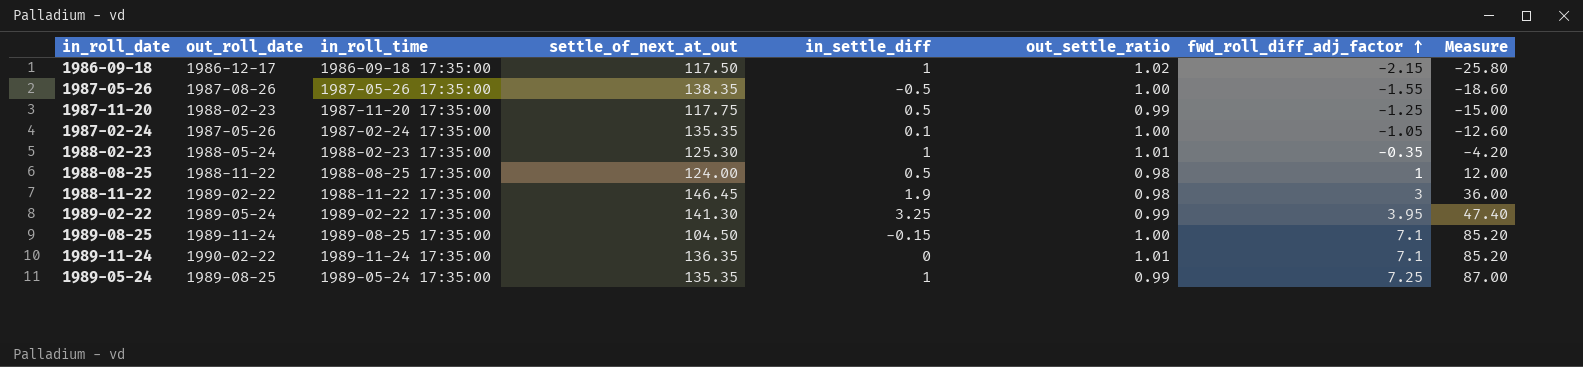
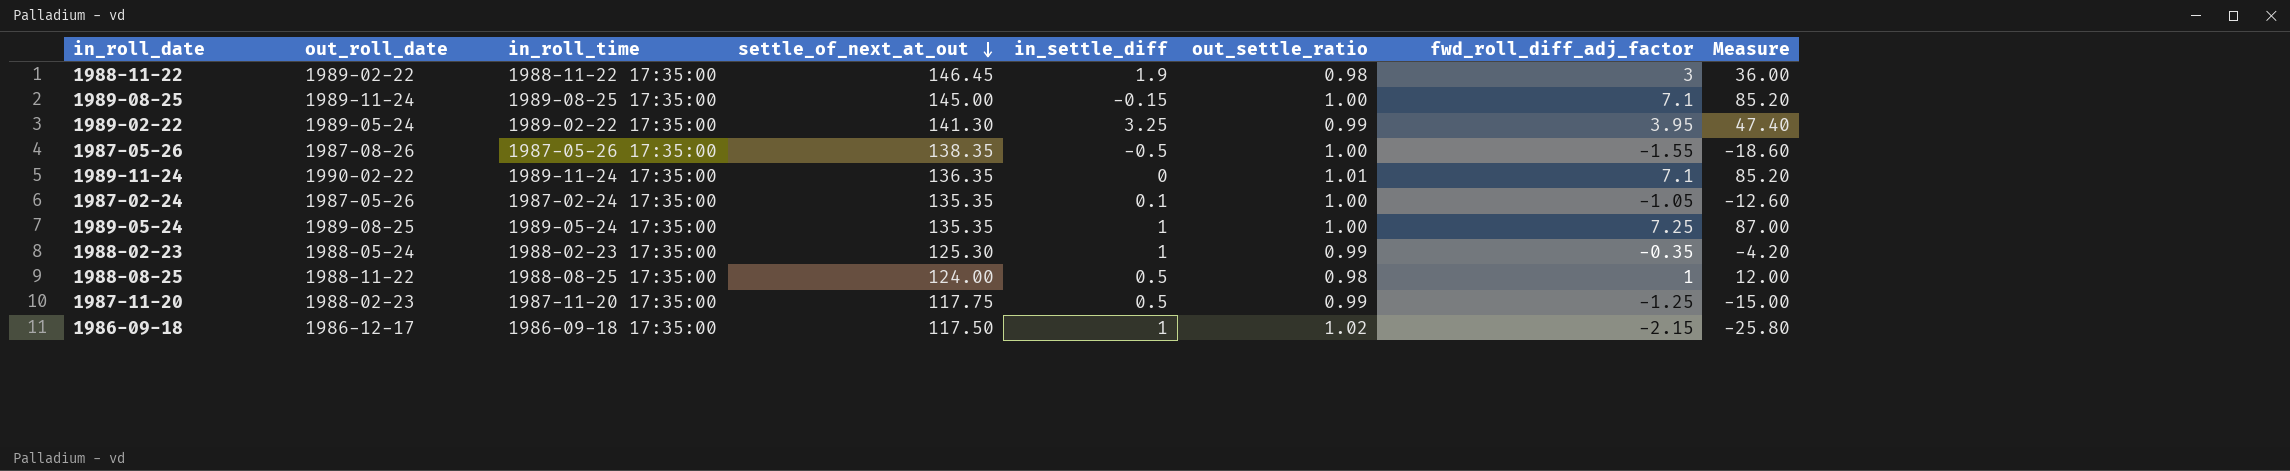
row order: fwd_roll_diff_adj_factor ascending -> settle_of_next_at_out descending
1989-08-25 | settle_of_next_at_out: 104.50 -> 145.00
1989-05-24 | out_settle_ratio: 0.99 -> 1.00
1988-02-23 | out_settle_ratio: 1.01 -> 0.99

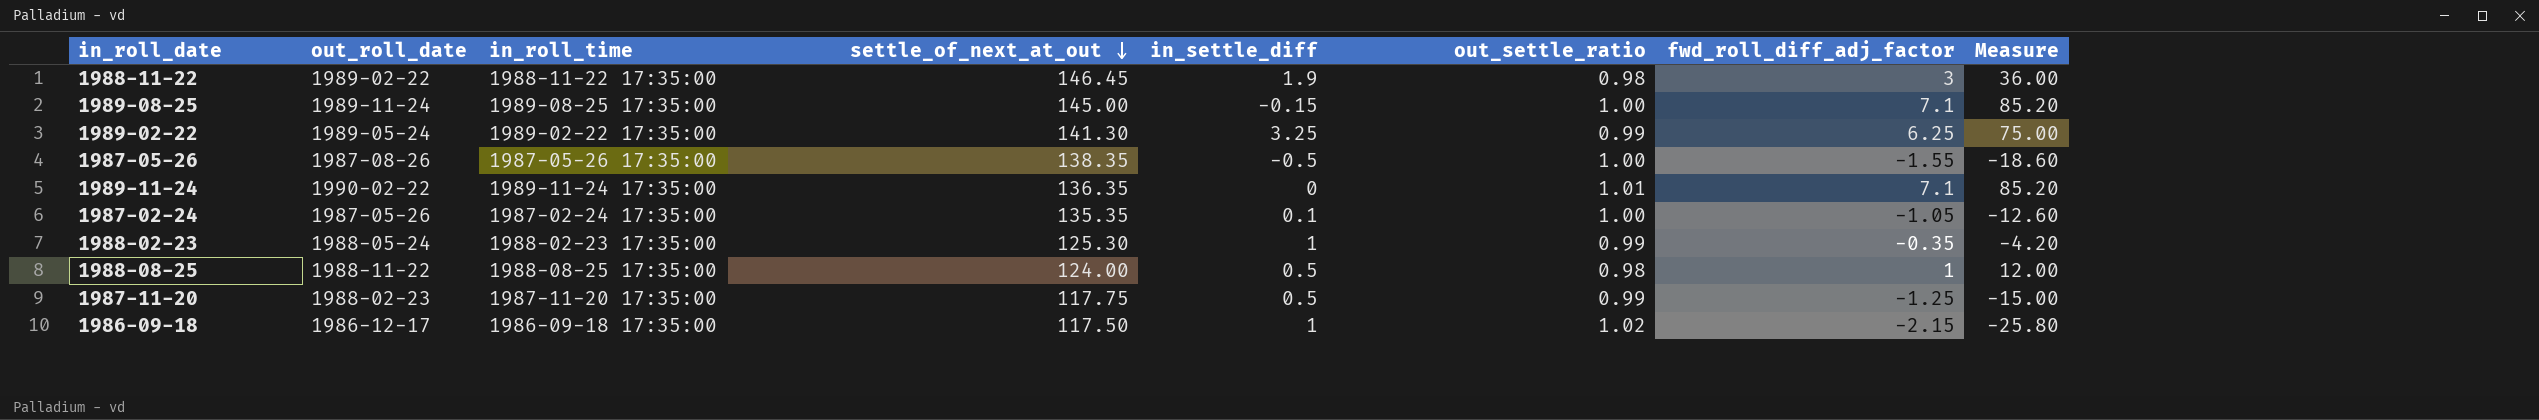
row 1989-05-24: 1989-08-25 | 1989-05-24 17:35:00 | 135.35 | 1 | 1.00 | 7.25 | 87.00 -> none
1989-02-22 | fwd_roll_diff_adj_factor: 3.95 -> 6.25
1989-02-22 | Measure: 47.40 -> 75.00

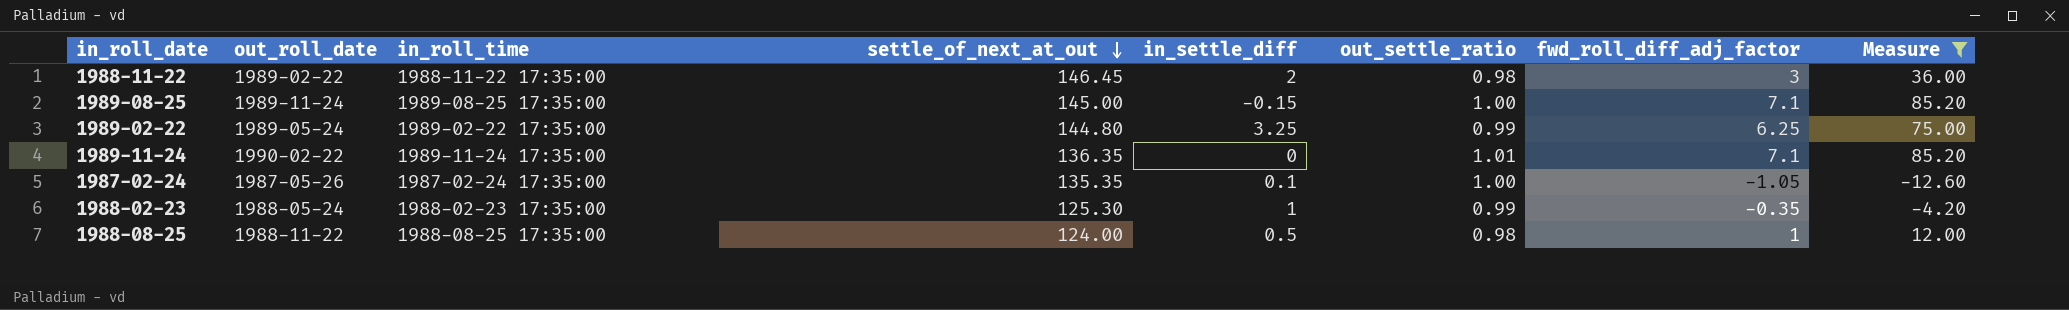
filter: none -> Measure >= -12.60
1988-11-22 | in_settle_diff: 1.9 -> 2
1989-02-22 | settle_of_next_at_out: 141.30 -> 144.80

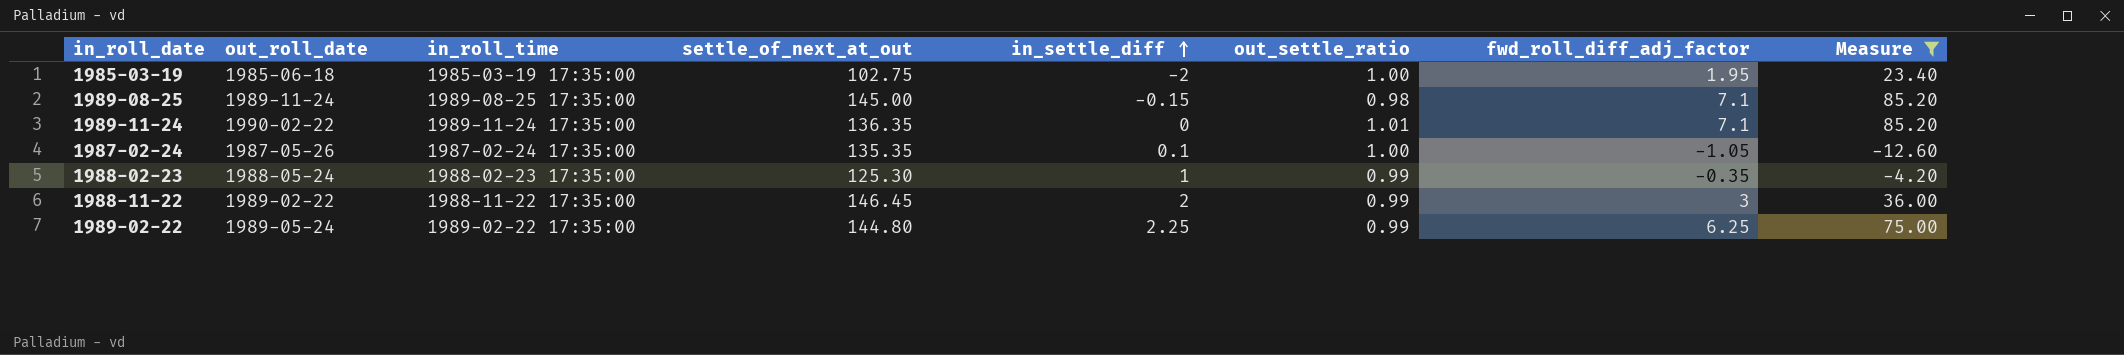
row order: settle_of_next_at_out descending -> in_settle_diff ascending
row 1988-08-25: 1988-11-22 | 1988-08-25 17:35:00 | 124.00 | 0.5 | 0.98 | 1 | 12.00 -> none
row 1985-03-19: none -> 1985-06-18 | 1985-03-19 17:35:00 | 102.75 | -2 | 1.00 | 1.95 | 23.40
1989-08-25 | out_settle_ratio: 1.00 -> 0.98
1988-11-22 | out_settle_ratio: 0.98 -> 0.99
1989-02-22 | in_settle_diff: 3.25 -> 2.25

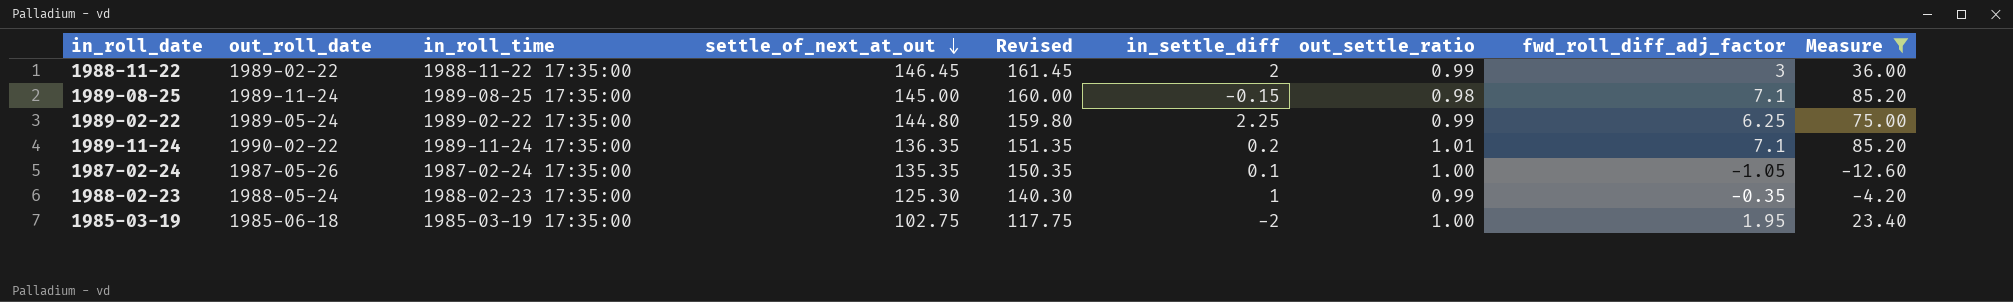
row order: in_settle_diff ascending -> settle_of_next_at_out descending
column Revised | formula: none -> [settle_of_next_at_out] + 15
1989-11-24 | in_settle_diff: 0 -> 0.2

